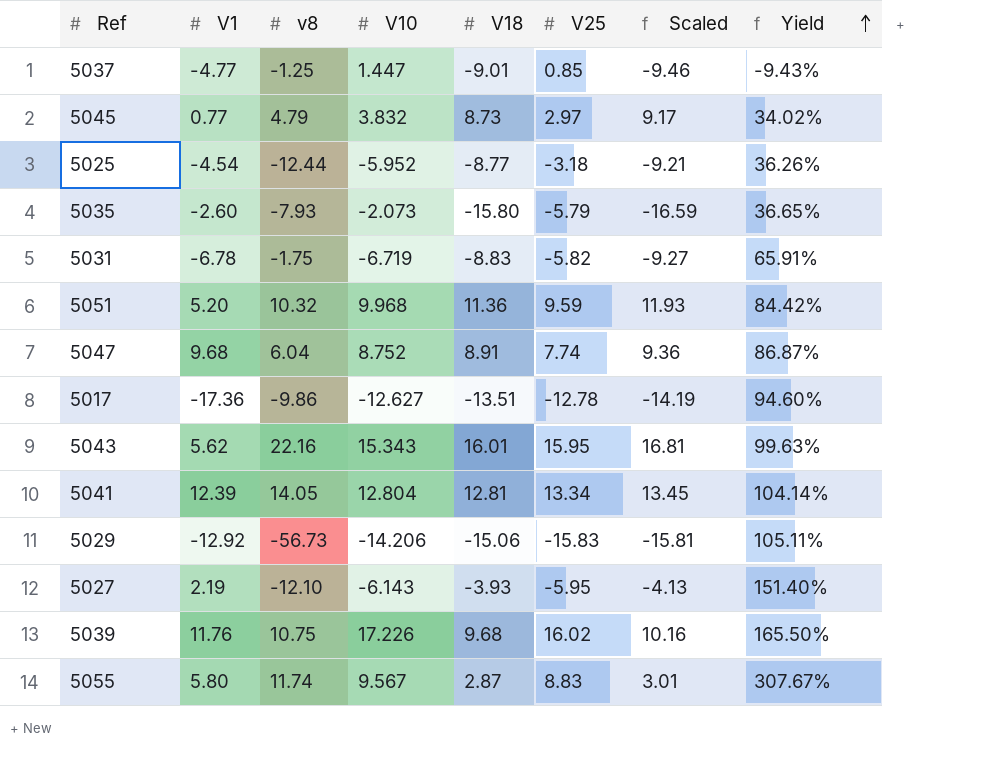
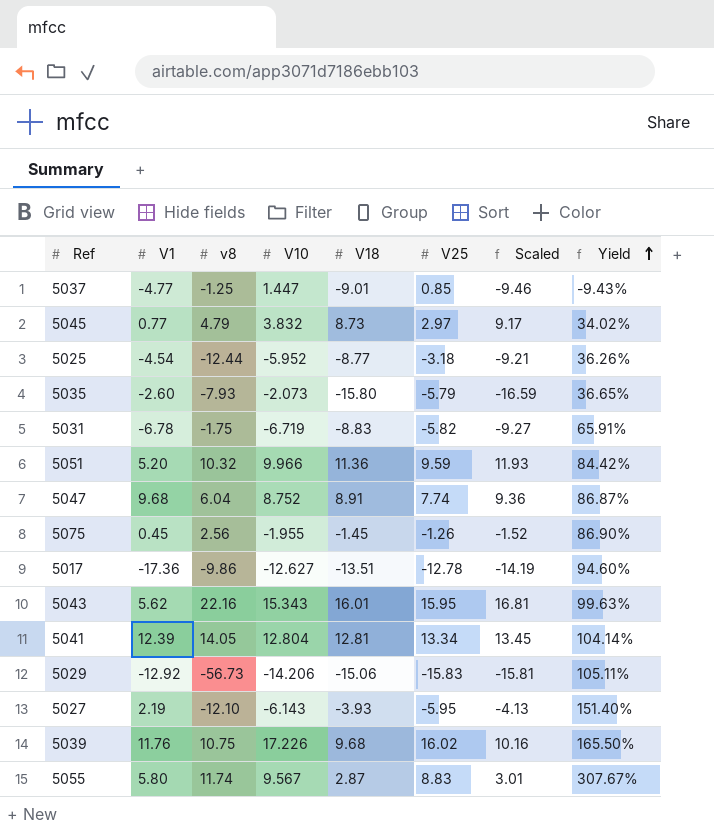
5051 | V10: 9.968 -> 9.966
row 5075: none -> 0.45 | 2.56 | -1.955 | -1.45 | -1.26 | -1.52 | 86.90%

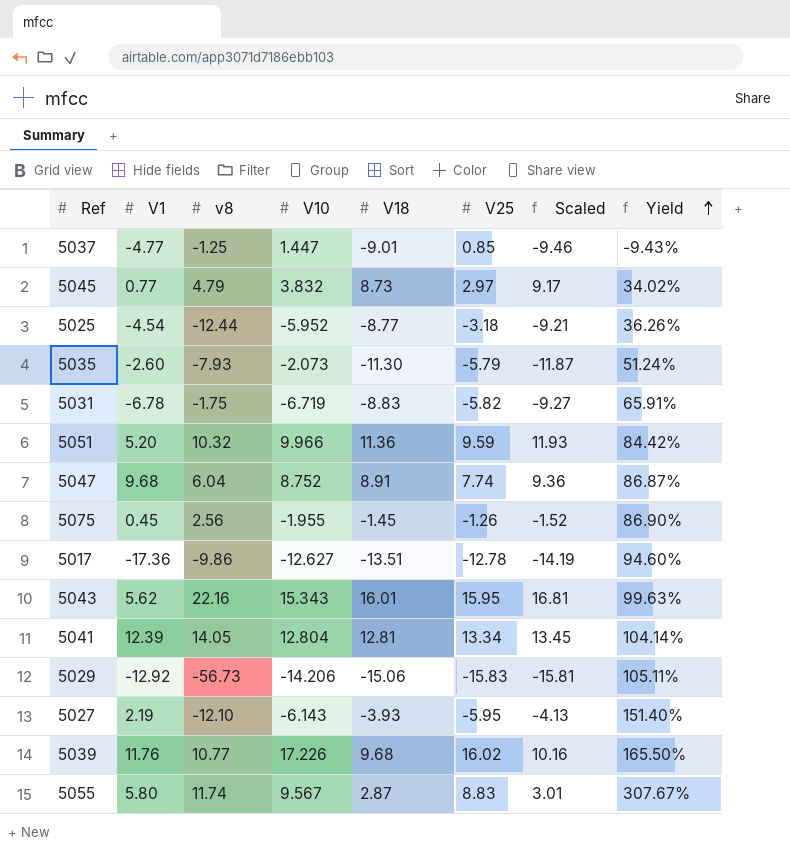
5035 | V18: -15.80 -> -11.30
5035 | Scaled: -16.59 -> -11.87
5035 | Yield: 36.65% -> 51.24%
5039 | v8: 10.75 -> 10.77

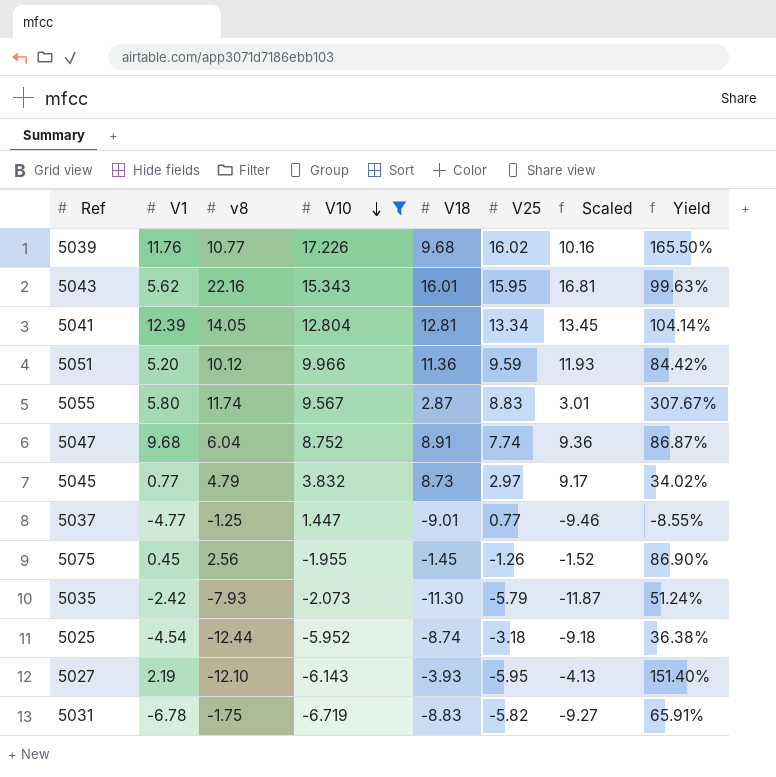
filter: none -> V10 >= -6.719
row order: Yield ascending -> V10 descending
5051 | v8: 10.32 -> 10.12
5037 | V25: 0.85 -> 0.77
5037 | Yield: -9.43% -> -8.55%
5035 | V1: -2.60 -> -2.42
5025 | V18: -8.77 -> -8.74
5025 | Scaled: -9.21 -> -9.18
5025 | Yield: 36.26% -> 36.38%

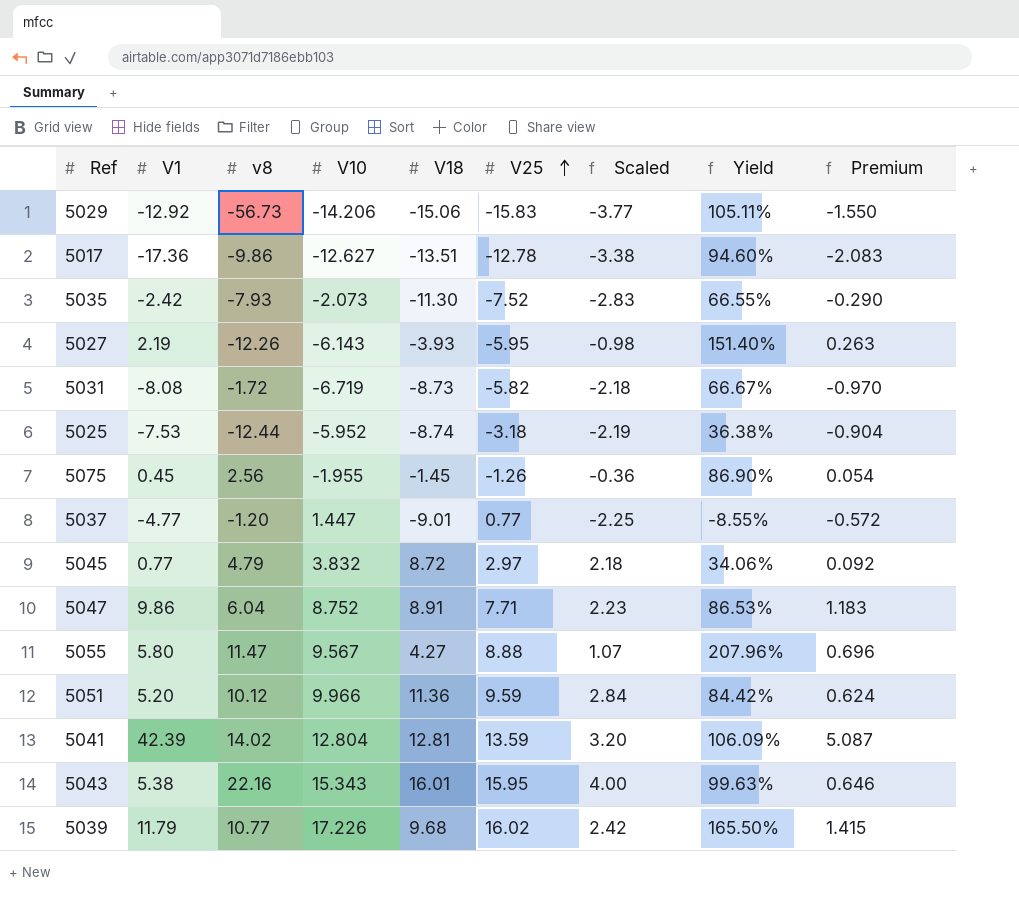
filter: V10 >= -6.719 -> none
row order: V10 descending -> V25 ascending
column Scaled | formula: [V18] * 1.05 -> [V18] * 0.25
column Premium | formula: none -> [V1] * 0.12
5035 | V25: -5.79 -> -7.52
5035 | Yield: 51.24% -> 66.55%
5027 | v8: -12.10 -> -12.26
5031 | V1: -6.78 -> -8.08
5031 | v8: -1.75 -> -1.72
5031 | V18: -8.83 -> -8.73
5031 | Yield: 65.91% -> 66.67%
5025 | V1: -4.54 -> -7.53
5037 | v8: -1.25 -> -1.20
5045 | V18: 8.73 -> 8.72
5045 | Yield: 34.02% -> 34.06%
5047 | V1: 9.68 -> 9.86
5047 | V25: 7.74 -> 7.71
5047 | Yield: 86.87% -> 86.53%
5055 | v8: 11.74 -> 11.47
5055 | V18: 2.87 -> 4.27
5055 | V25: 8.83 -> 8.88
5055 | Yield: 307.67% -> 207.96%
5041 | V1: 12.39 -> 42.39
5041 | v8: 14.05 -> 14.02
5041 | V25: 13.34 -> 13.59
5041 | Yield: 104.14% -> 106.09%
5043 | V1: 5.62 -> 5.38
5039 | V1: 11.76 -> 11.79

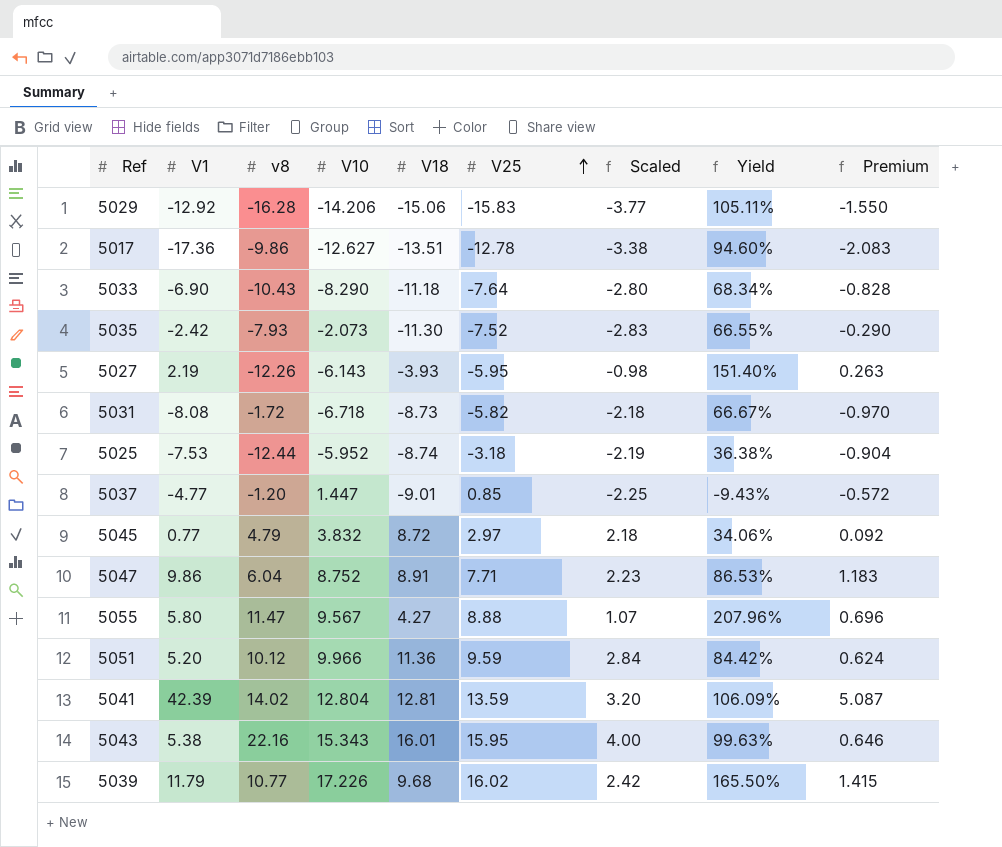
row 5075: 0.45 | 2.56 | -1.955 | -1.45 | -1.26 | -0.36 | 86.90% | 0.054 -> none
5029 | v8: -56.73 -> -16.28
row 5033: none -> -6.90 | -10.43 | -8.290 | -11.18 | -7.64 | -2.80 | 68.34% | -0.828
5031 | V10: -6.719 -> -6.718
5037 | V25: 0.77 -> 0.85
5037 | Yield: -8.55% -> -9.43%

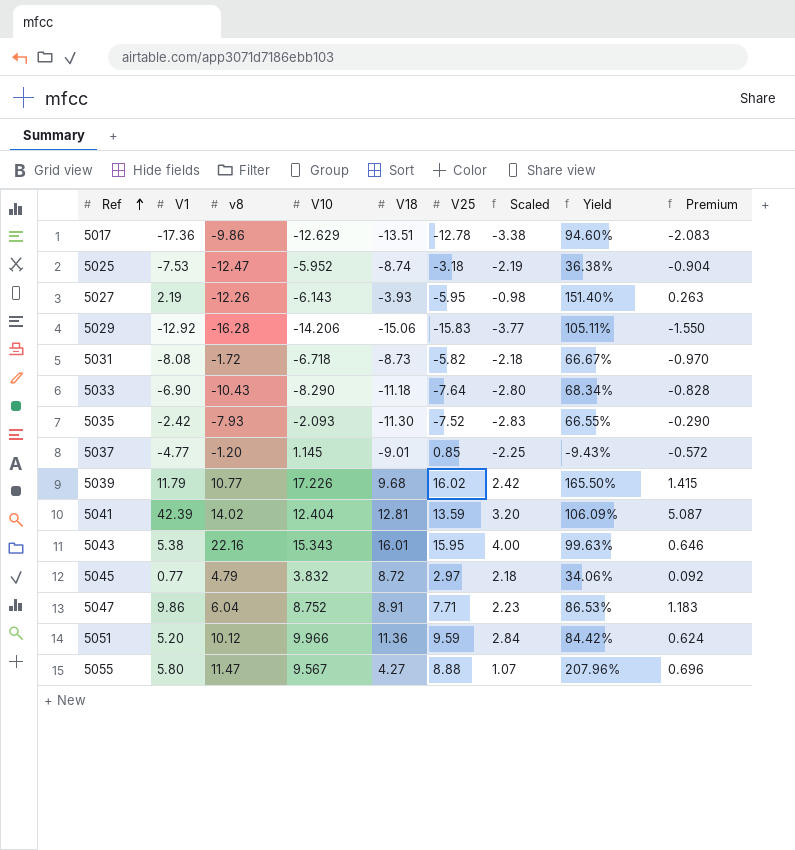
row order: V25 ascending -> Ref ascending
5017 | V10: -12.627 -> -12.629
5025 | v8: -12.44 -> -12.47
5035 | V10: -2.073 -> -2.093
5037 | V10: 1.447 -> 1.145
5041 | V10: 12.804 -> 12.404

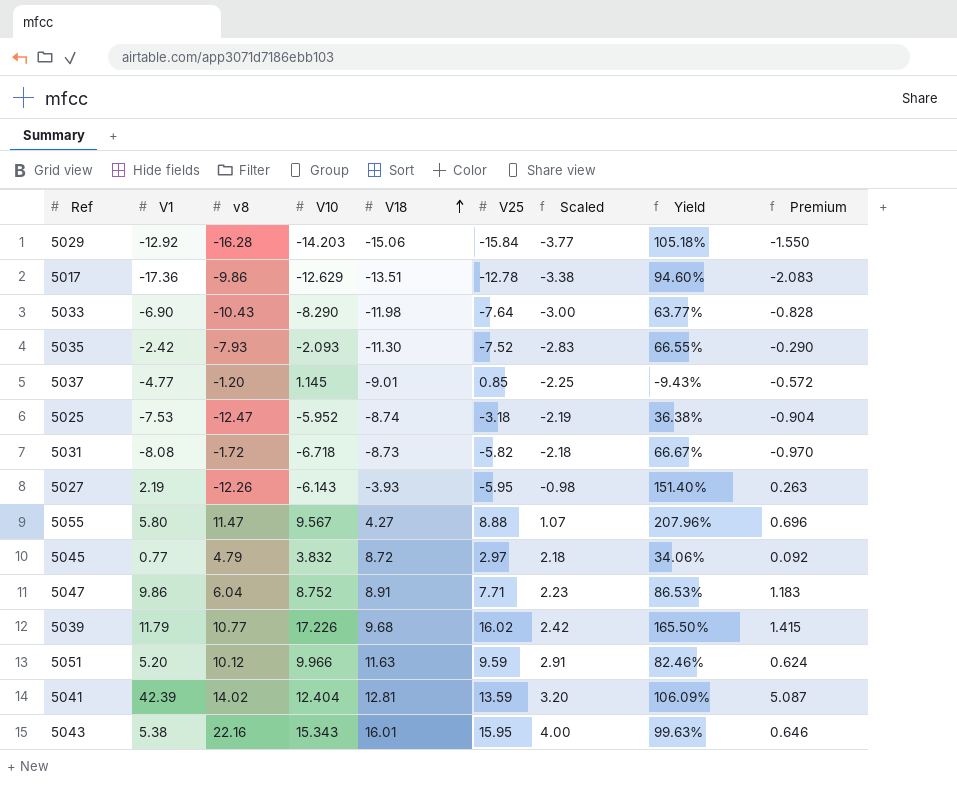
row order: Ref ascending -> V18 ascending
5029 | V10: -14.206 -> -14.203
5029 | V25: -15.83 -> -15.84
5029 | Yield: 105.11% -> 105.18%
5033 | V18: -11.18 -> -11.98
5033 | Scaled: -2.80 -> -3.00
5033 | Yield: 68.34% -> 63.77%
5051 | V18: 11.36 -> 11.63
5051 | Scaled: 2.84 -> 2.91
5051 | Yield: 84.42% -> 82.46%

